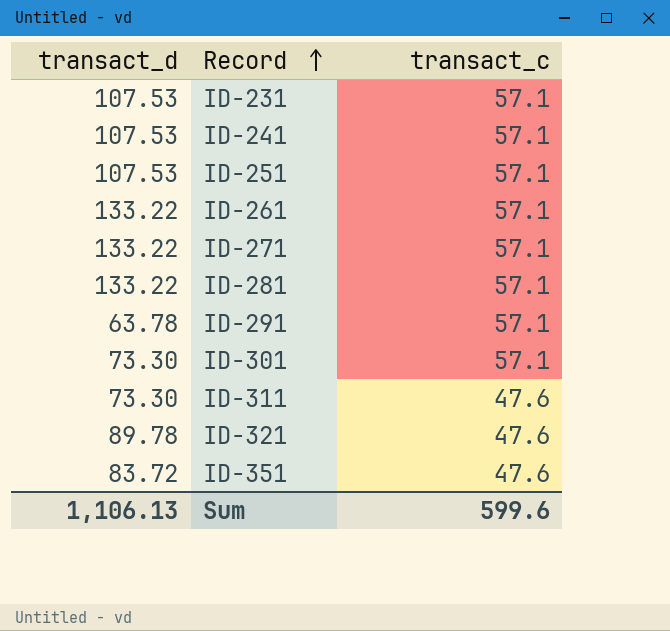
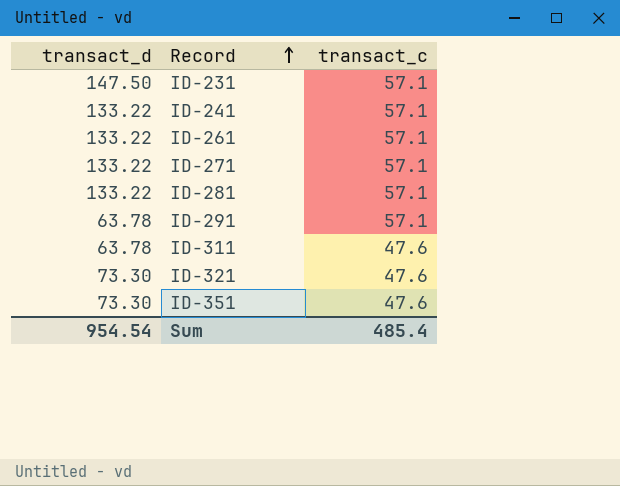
row ID-251: 107.53 | 57.1 -> none
row ID-301: 73.30 | 57.1 -> none
ID-231 | transact_d: 107.53 -> 147.50
ID-241 | transact_d: 107.53 -> 133.22
ID-311 | transact_d: 73.30 -> 63.78
ID-321 | transact_d: 89.78 -> 73.30
ID-351 | transact_d: 83.72 -> 73.30
Sum | transact_d: 1,106.13 -> 954.54
Sum | transact_c: 599.6 -> 485.4

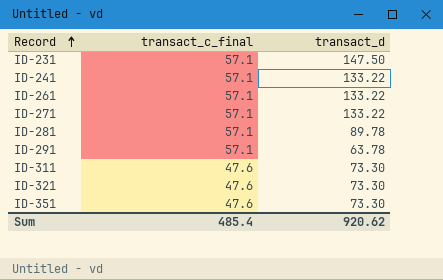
column name: transact_c -> transact_c_final
column transact_d | position: 1 -> 3
ID-281 | transact_d: 133.22 -> 89.78
ID-311 | transact_d: 63.78 -> 73.30
Sum | transact_d: 954.54 -> 920.62

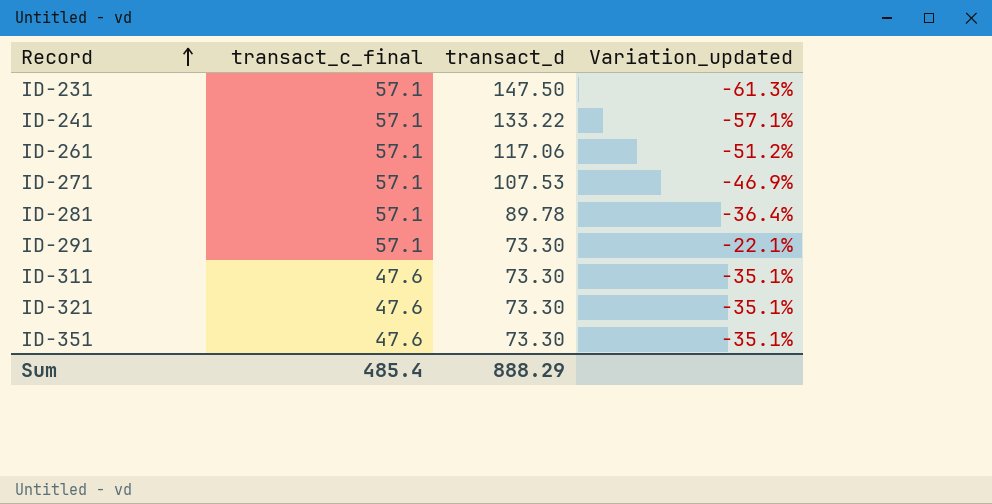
column Variation_updated | formula: none -> ([transact_c_final] - [transact_d]) / [transact_d]
ID-261 | transact_d: 133.22 -> 117.06
ID-271 | transact_d: 133.22 -> 107.53
ID-291 | transact_d: 63.78 -> 73.30
Sum | transact_d: 920.62 -> 888.29

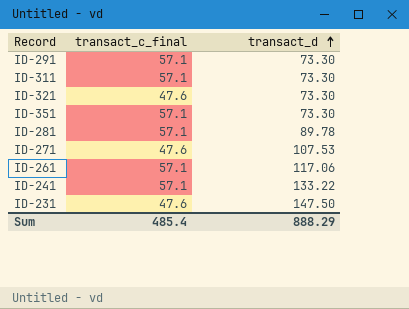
row order: Record ascending -> transact_d ascending
column Variation_updated | formula: ([transact_c_final] - [transact_d]) / [transact_d] -> none
ID-311 | transact_c_final: 47.6 -> 57.1
ID-351 | transact_c_final: 47.6 -> 57.1
ID-271 | transact_c_final: 57.1 -> 47.6
ID-231 | transact_c_final: 57.1 -> 47.6

